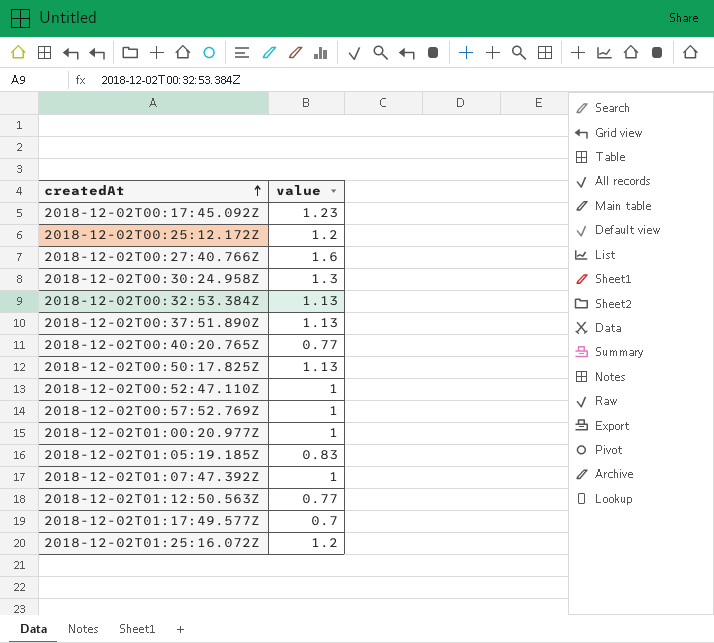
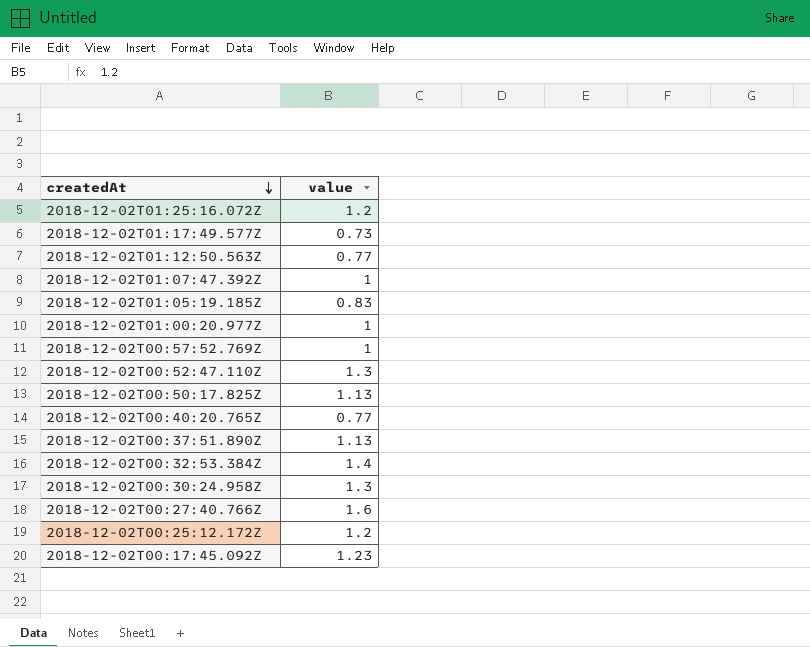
row order: createdAt ascending -> createdAt descending
2018-12-02T01:17:49.577Z | value: 0.7 -> 0.73
2018-12-02T00:52:47.110Z | value: 1 -> 1.3
2018-12-02T00:32:53.384Z | value: 1.13 -> 1.4

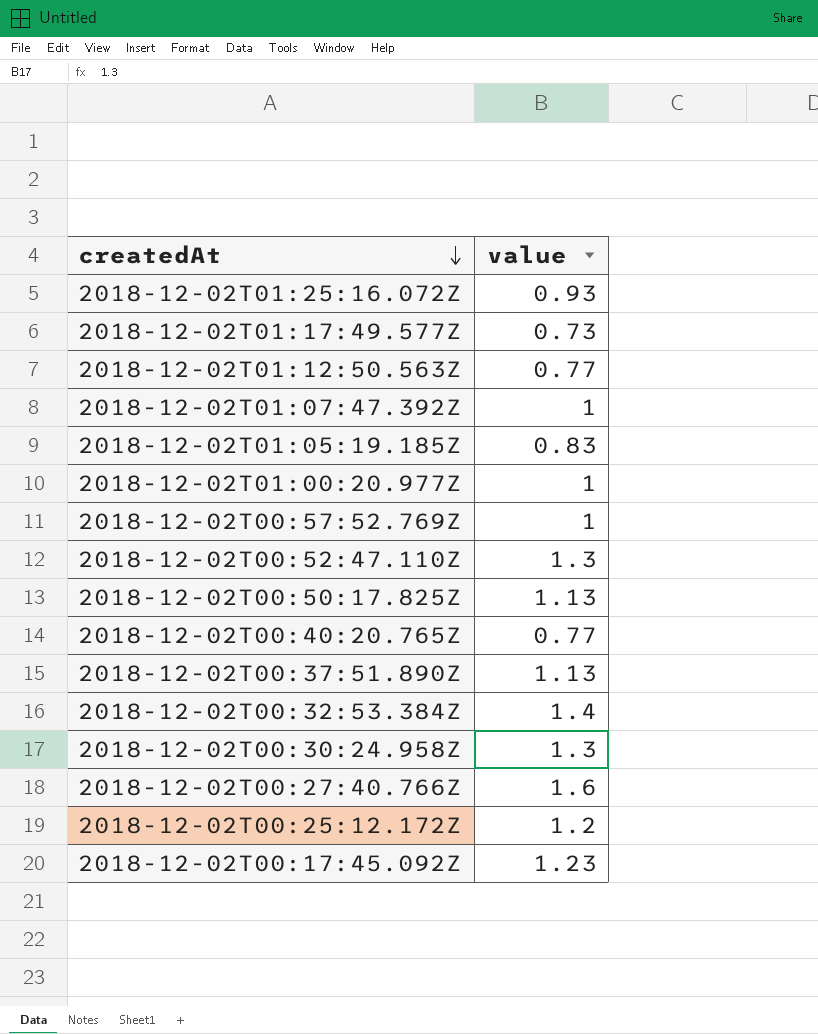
2018-12-02T01:25:16.072Z | value: 1.2 -> 0.93

